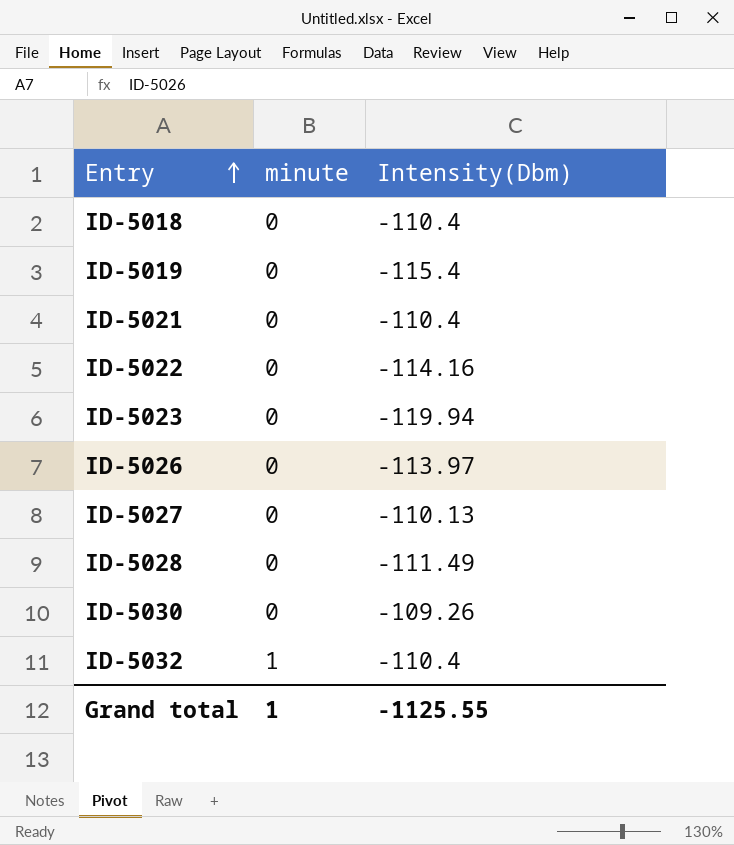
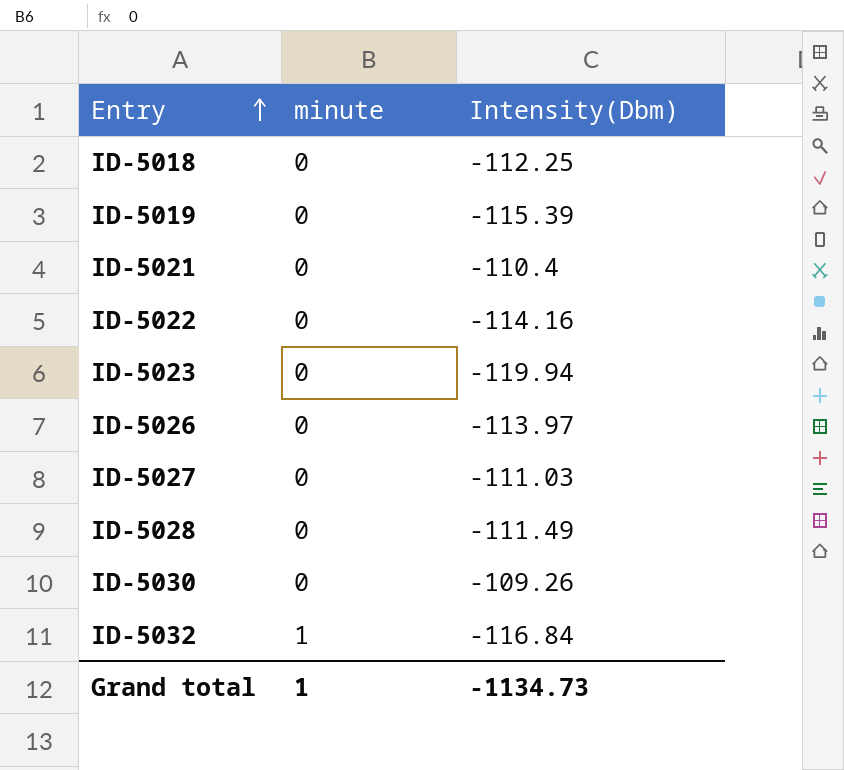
ID-5018 | Intensity(Dbm): -110.4 -> -112.25
ID-5019 | Intensity(Dbm): -115.4 -> -115.39
ID-5027 | Intensity(Dbm): -110.13 -> -111.03
ID-5032 | Intensity(Dbm): -110.4 -> -116.84
Grand total | Intensity(Dbm): -1125.55 -> -1134.73

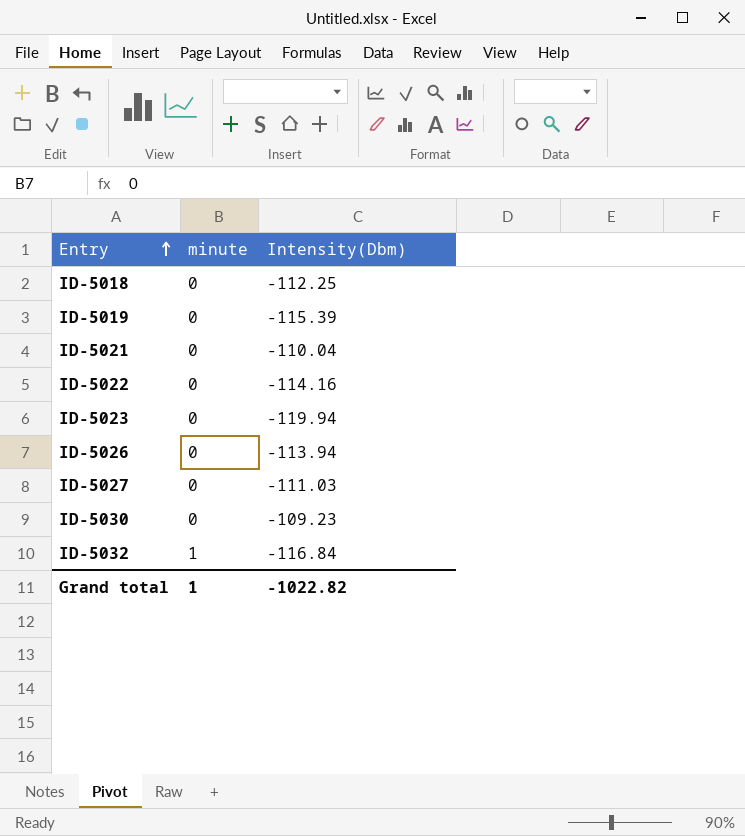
row ID-5028: 0 | -111.49 -> none
ID-5021 | Intensity(Dbm): -110.4 -> -110.04
ID-5026 | Intensity(Dbm): -113.97 -> -113.94
ID-5030 | Intensity(Dbm): -109.26 -> -109.23
Grand total | Intensity(Dbm): -1134.73 -> -1022.82

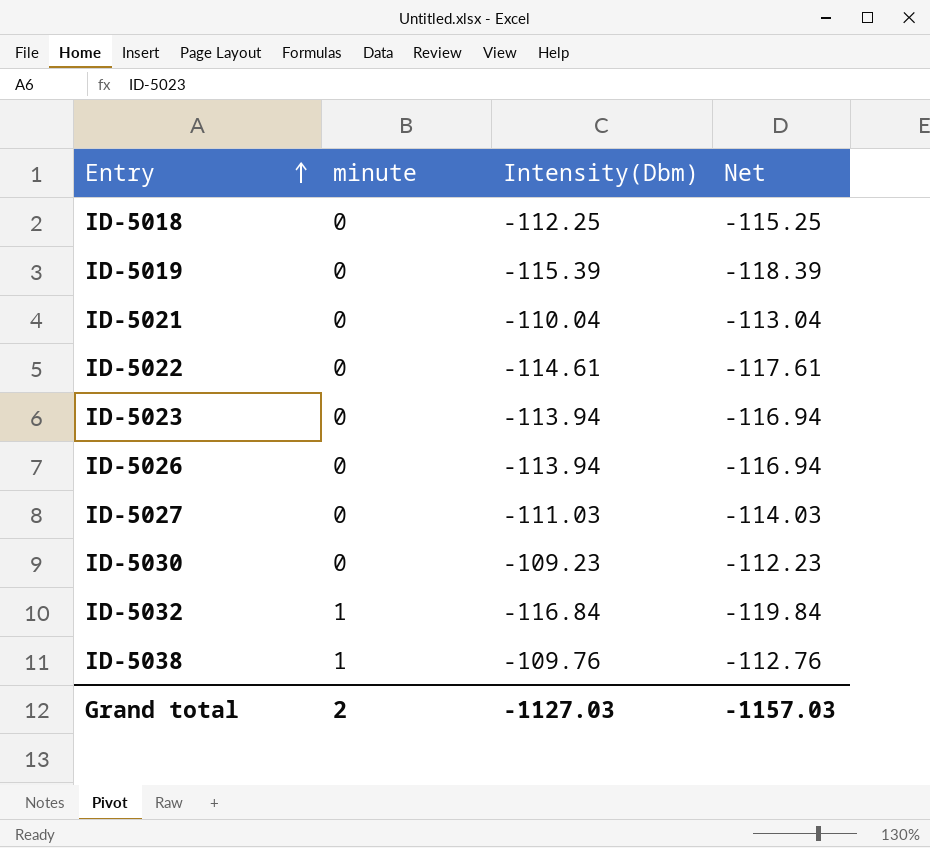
column Net | formula: none -> [Intensity(Dbm)] - 3
ID-5022 | Intensity(Dbm): -114.16 -> -114.61
ID-5023 | Intensity(Dbm): -119.94 -> -113.94
row ID-5038: none -> 1 | -109.76 | -112.76
Grand total | minute: 1 -> 2
Grand total | Intensity(Dbm): -1022.82 -> -1127.03

